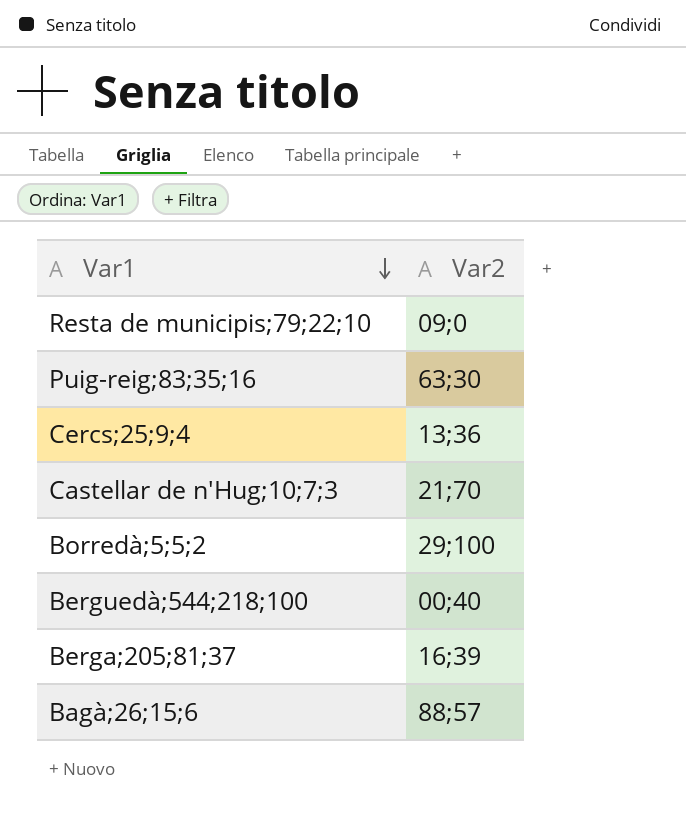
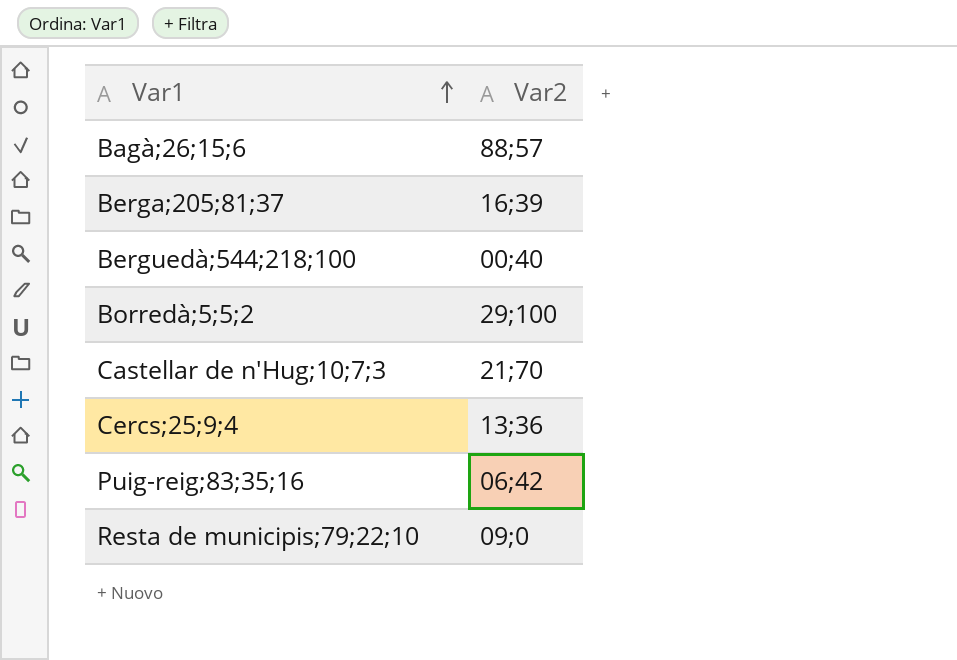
row order: Var1 descending -> Var1 ascending
Puig-reig;83;35;16 | Var2: 63;30 -> 06;42

